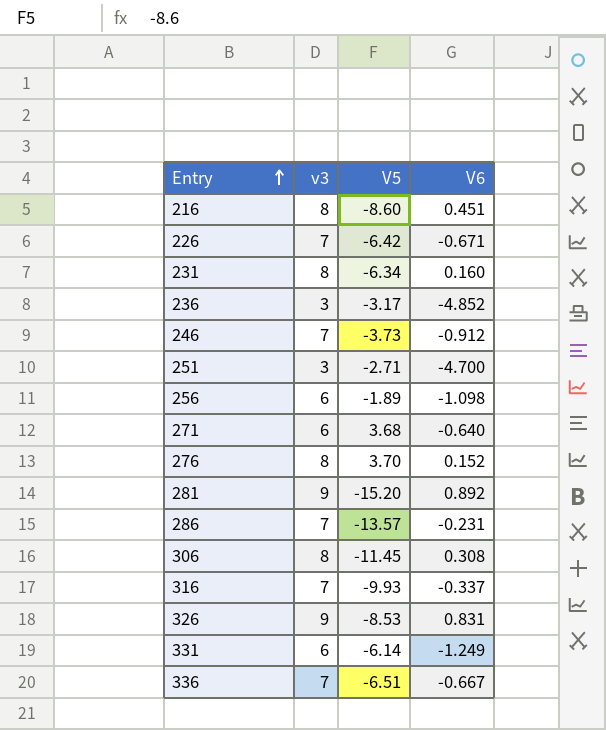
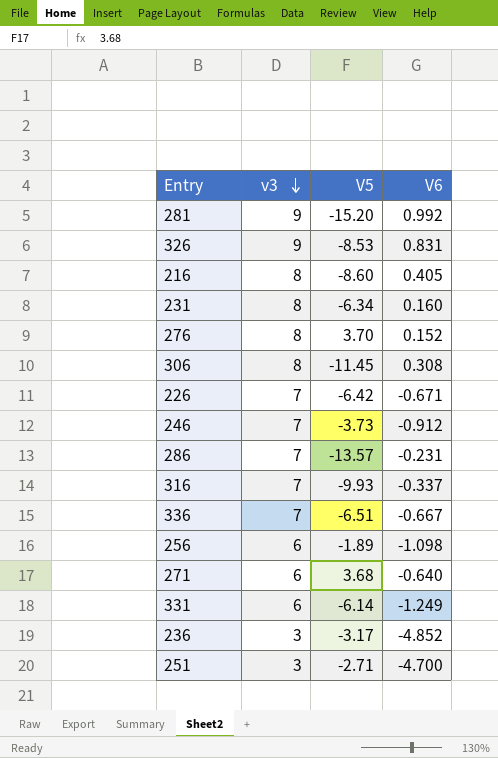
row order: Entry ascending -> v3 descending
281 | V6: 0.892 -> 0.992
216 | V6: 0.451 -> 0.405

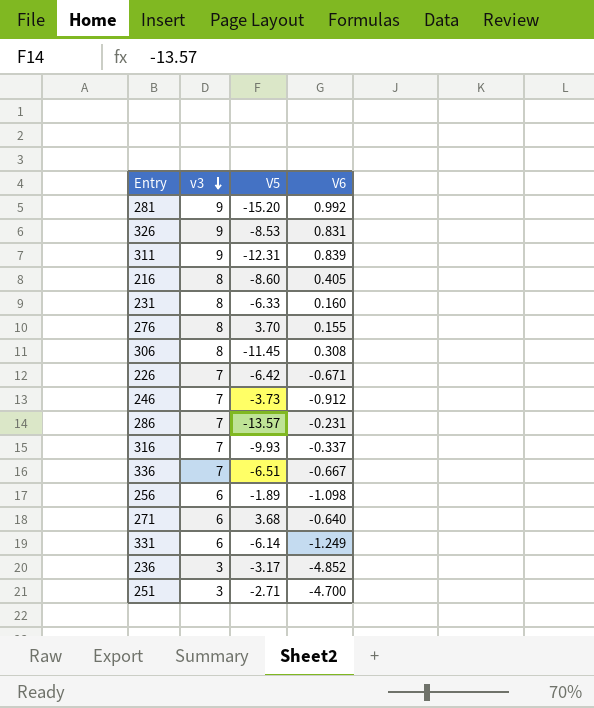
row 311: none -> 9 | -12.31 | 0.839
231 | V5: -6.34 -> -6.33
276 | V6: 0.152 -> 0.155

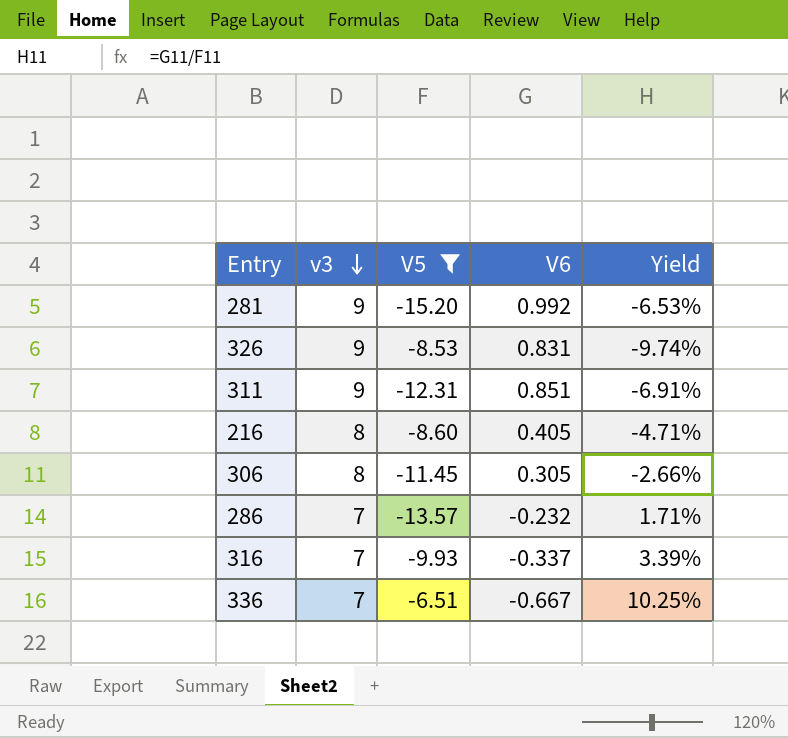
filter: none -> V5 <= -6.51
column Yield | formula: none -> [V6] / [V5]
311 | V6: 0.839 -> 0.851
306 | V6: 0.308 -> 0.305
286 | V6: -0.231 -> -0.232

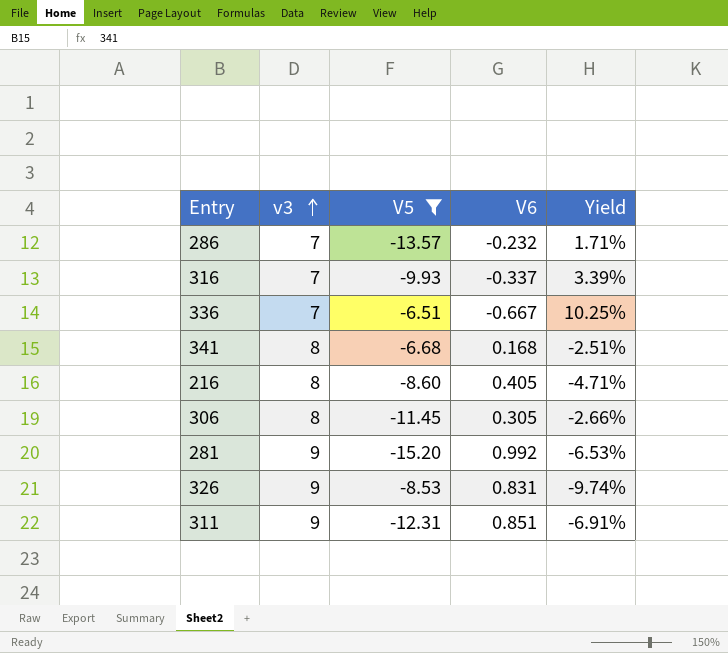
row order: v3 descending -> v3 ascending
row 341: none -> 8 | -6.68 | 0.168 | -2.51%

